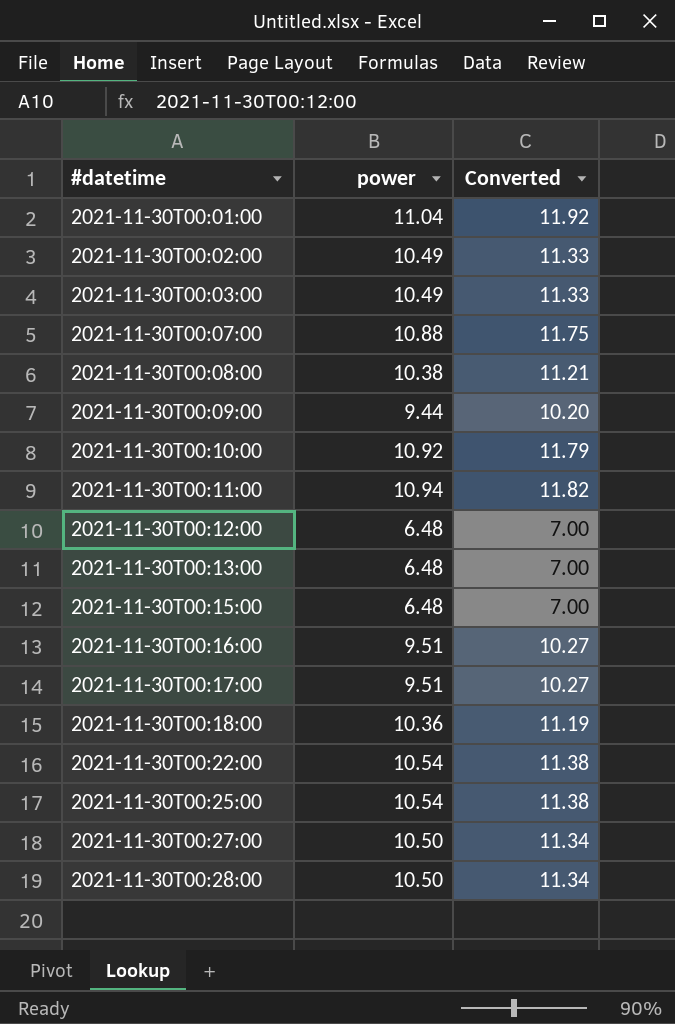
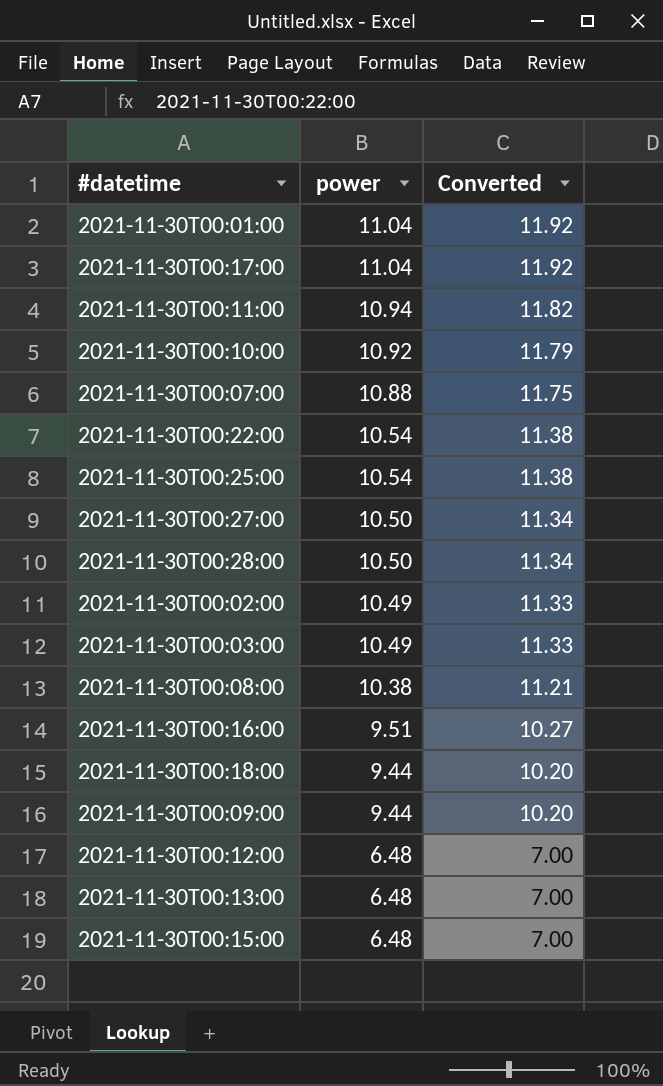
row order: #datetime ascending -> power descending
2021-11-30T00:17:00 | power: 9.51 -> 11.04
2021-11-30T00:17:00 | Converted: 10.27 -> 11.92
2021-11-30T00:18:00 | power: 10.36 -> 9.44
2021-11-30T00:18:00 | Converted: 11.19 -> 10.20

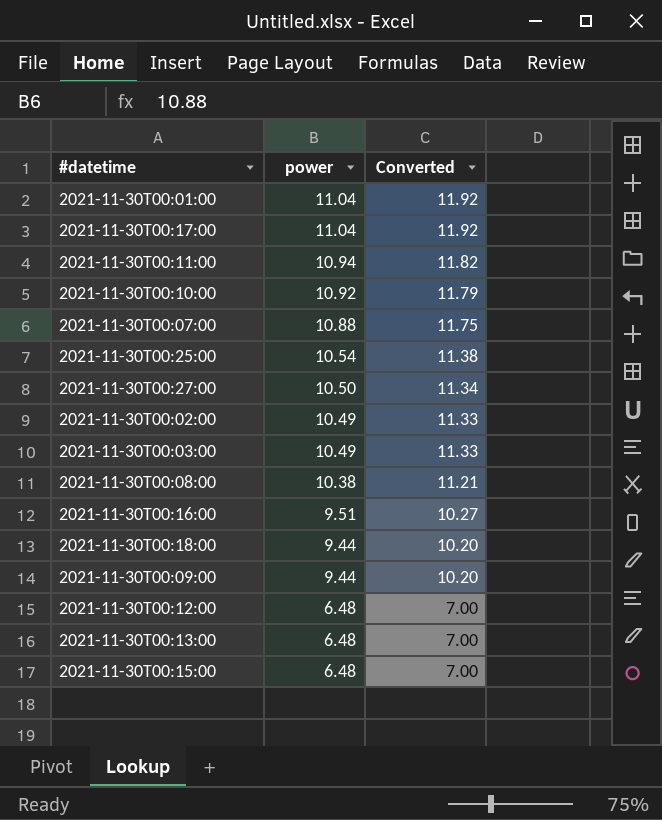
row 2021-11-30T00:22:00: 10.54 | 11.38 -> none
row 2021-11-30T00:28:00: 10.50 | 11.34 -> none

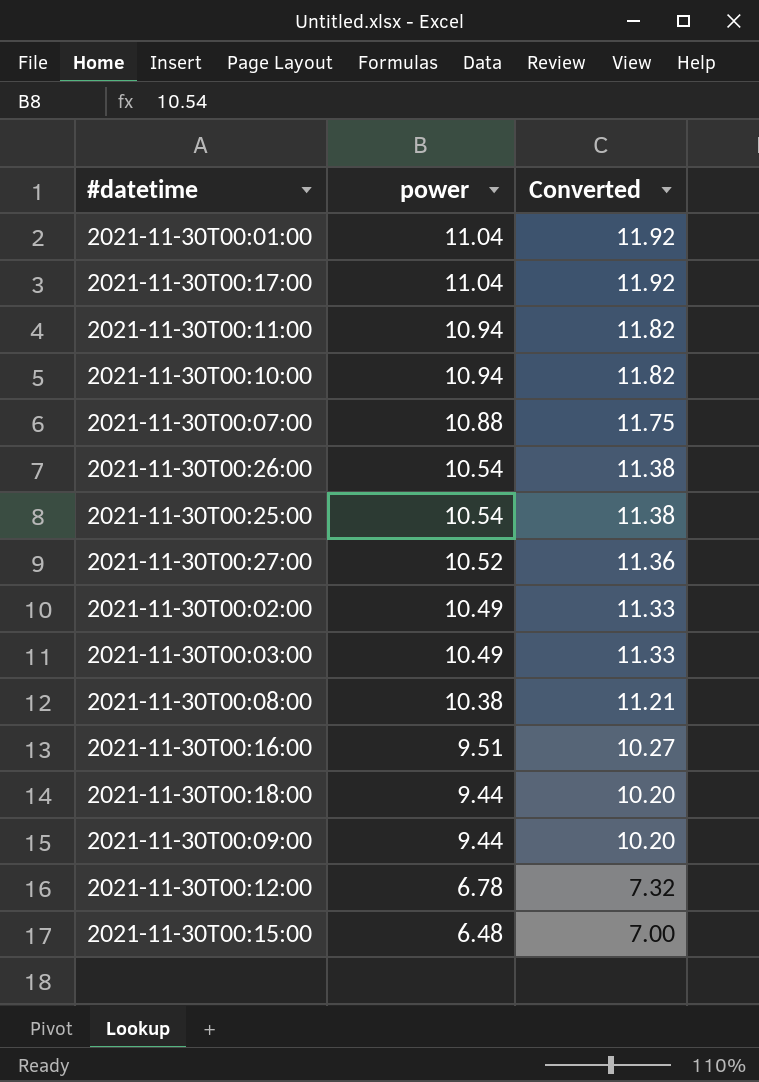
row 2021-11-30T00:13:00: 6.48 | 7.00 -> none
2021-11-30T00:10:00 | power: 10.92 -> 10.94
2021-11-30T00:10:00 | Converted: 11.79 -> 11.82
row 2021-11-30T00:26:00: none -> 10.54 | 11.38
2021-11-30T00:27:00 | power: 10.50 -> 10.52
2021-11-30T00:27:00 | Converted: 11.34 -> 11.36
2021-11-30T00:12:00 | power: 6.48 -> 6.78
2021-11-30T00:12:00 | Converted: 7.00 -> 7.32

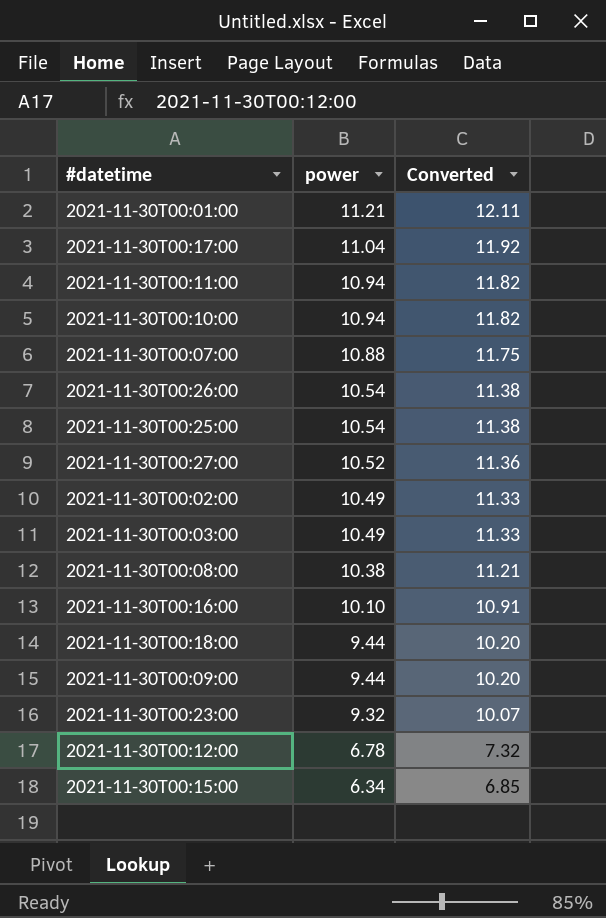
2021-11-30T00:01:00 | power: 11.04 -> 11.21
2021-11-30T00:01:00 | Converted: 11.92 -> 12.11
2021-11-30T00:16:00 | power: 9.51 -> 10.10
2021-11-30T00:16:00 | Converted: 10.27 -> 10.91
row 2021-11-30T00:23:00: none -> 9.32 | 10.07
2021-11-30T00:15:00 | power: 6.48 -> 6.34
2021-11-30T00:15:00 | Converted: 7.00 -> 6.85

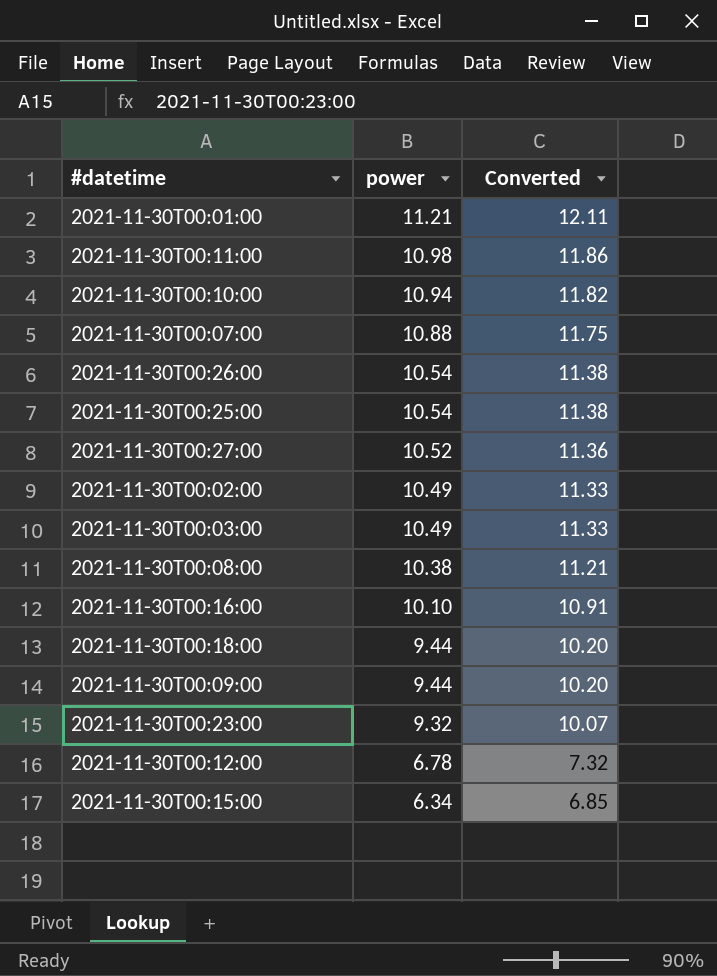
row 2021-11-30T00:17:00: 11.04 | 11.92 -> none
2021-11-30T00:11:00 | power: 10.94 -> 10.98
2021-11-30T00:11:00 | Converted: 11.82 -> 11.86

